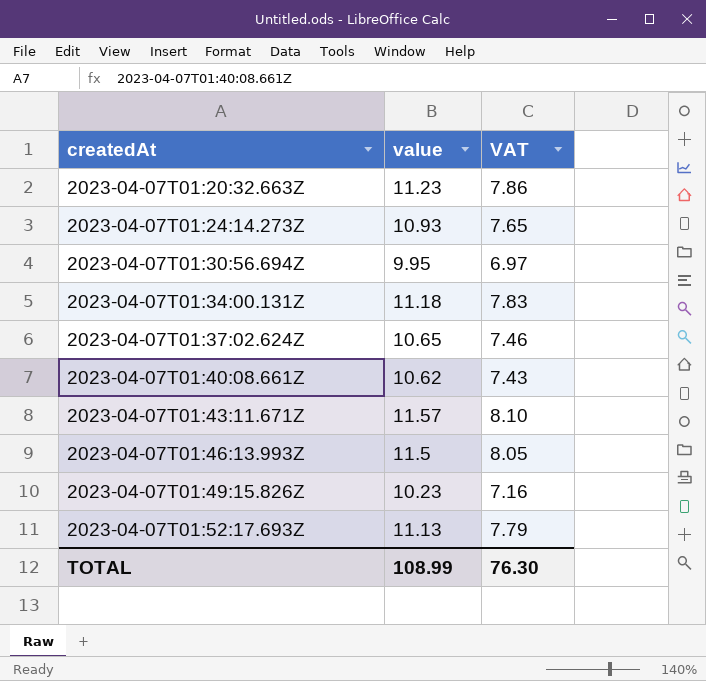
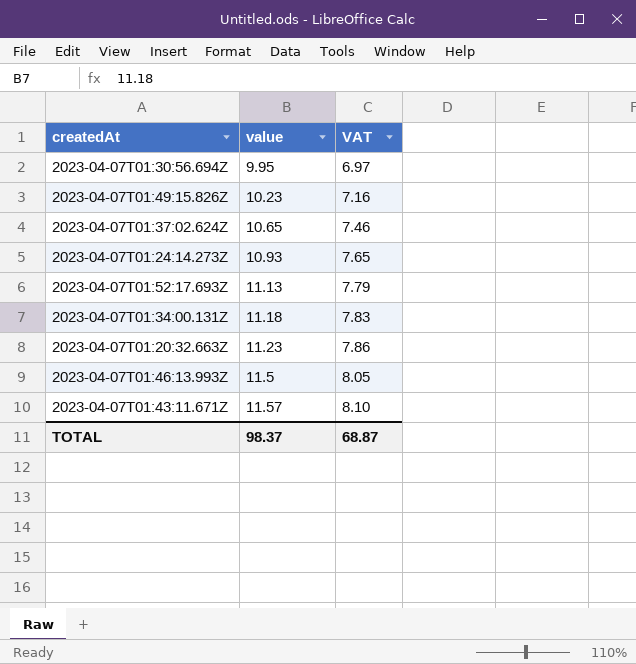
row order: createdAt ascending -> value ascending
row 2023-04-07T01:40:08.661Z: 10.62 | 7.43 -> none
TOTAL | value: 108.99 -> 98.37
TOTAL | VAT: 76.30 -> 68.87

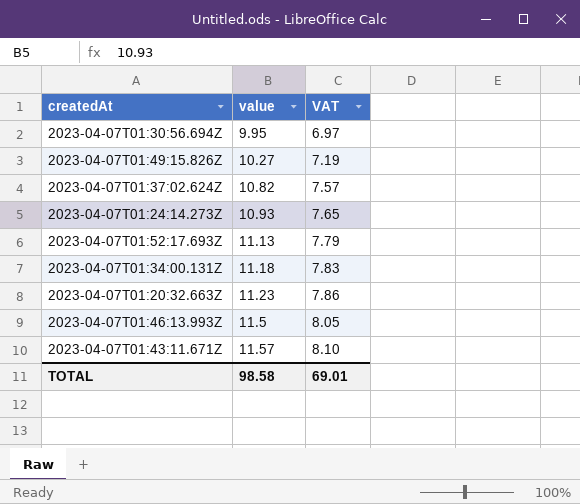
2023-04-07T01:49:15.826Z | value: 10.23 -> 10.27
2023-04-07T01:49:15.826Z | VAT: 7.16 -> 7.19
2023-04-07T01:37:02.624Z | value: 10.65 -> 10.82
2023-04-07T01:37:02.624Z | VAT: 7.46 -> 7.57
TOTAL | value: 98.37 -> 98.58
TOTAL | VAT: 68.87 -> 69.01

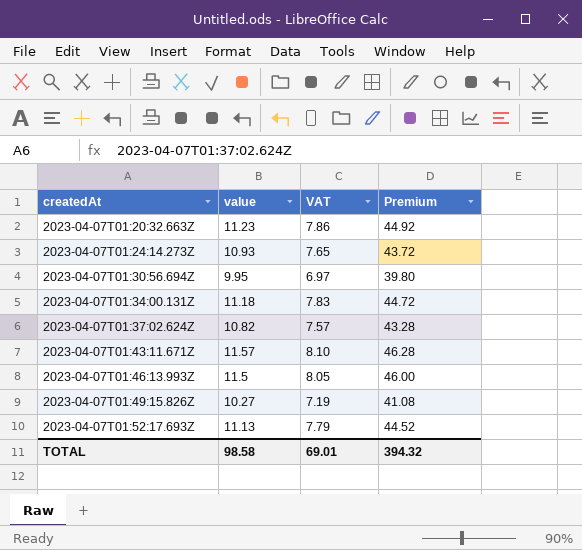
row order: value ascending -> createdAt ascending
column Premium | formula: none -> [value] * 4

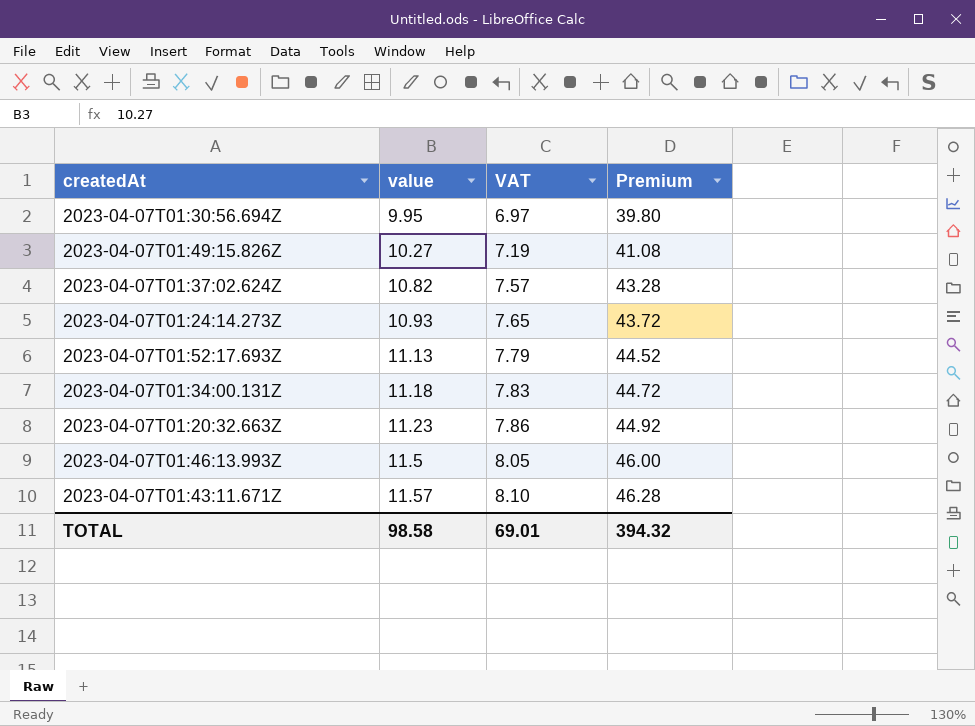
row order: createdAt ascending -> value ascending

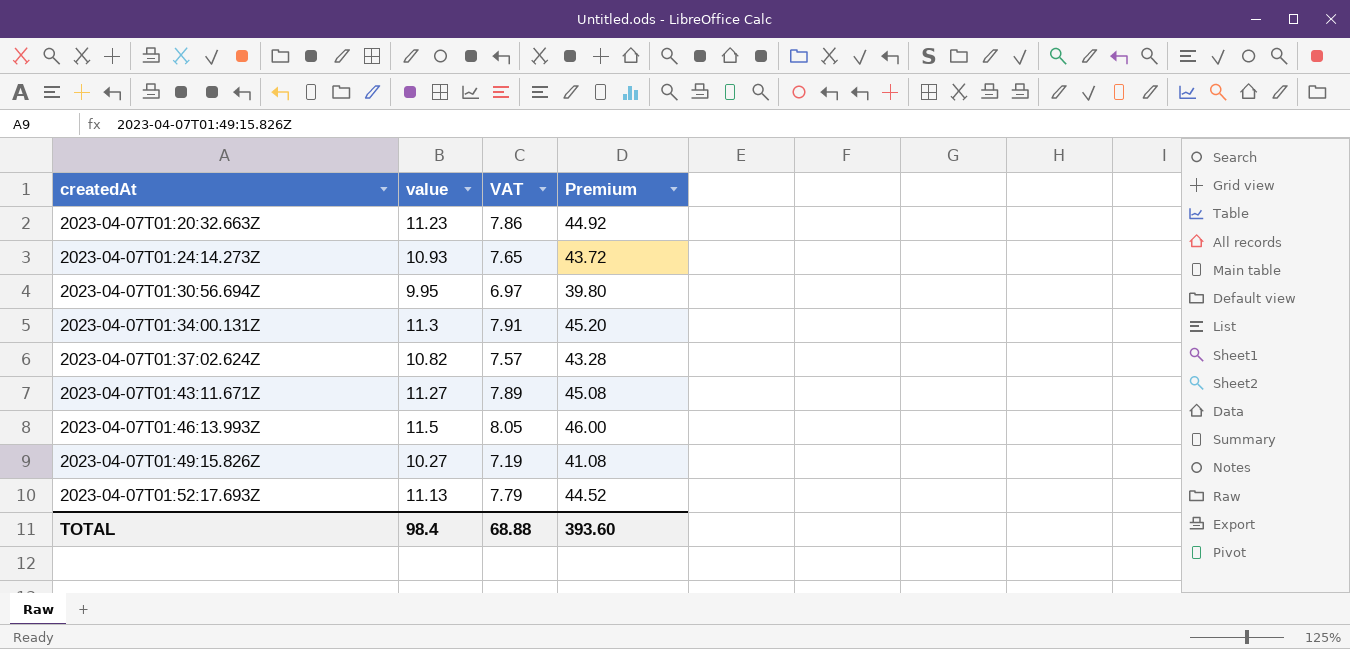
row order: value ascending -> createdAt ascending
2023-04-07T01:34:00.131Z | value: 11.18 -> 11.3
2023-04-07T01:34:00.131Z | VAT: 7.83 -> 7.91
2023-04-07T01:34:00.131Z | Premium: 44.72 -> 45.20
2023-04-07T01:43:11.671Z | value: 11.57 -> 11.27
2023-04-07T01:43:11.671Z | VAT: 8.10 -> 7.89
2023-04-07T01:43:11.671Z | Premium: 46.28 -> 45.08
TOTAL | value: 98.58 -> 98.4
TOTAL | VAT: 69.01 -> 68.88
TOTAL | Premium: 394.32 -> 393.60

